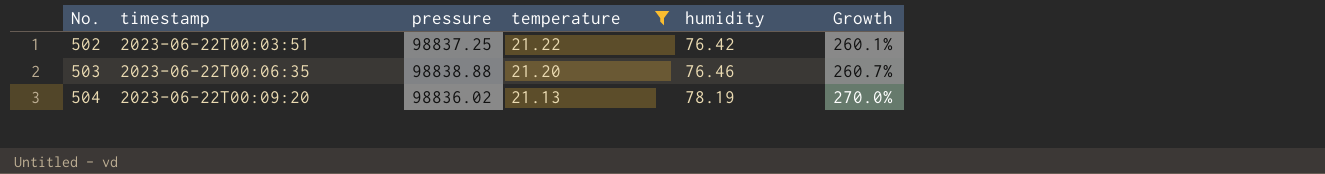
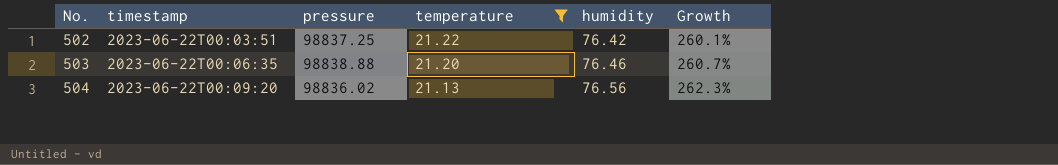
504 | humidity: 78.19 -> 76.56
504 | Growth: 270.0% -> 262.3%

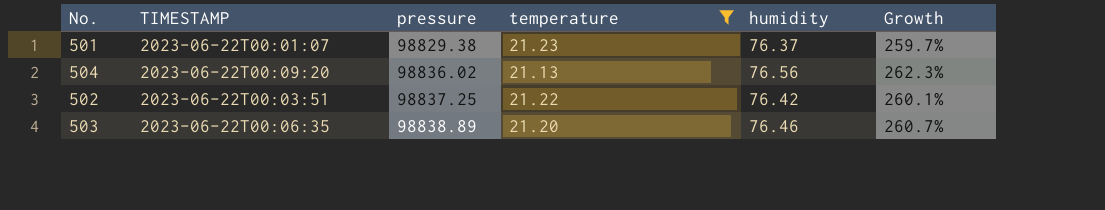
row order: No. ascending -> pressure ascending
column name: timestamp -> TIMESTAMP
row 501: none -> 2023-06-22T00:01:07 | 98829.38 | 21.23 | 76.37 | 259.7%
503 | pressure: 98838.88 -> 98838.89

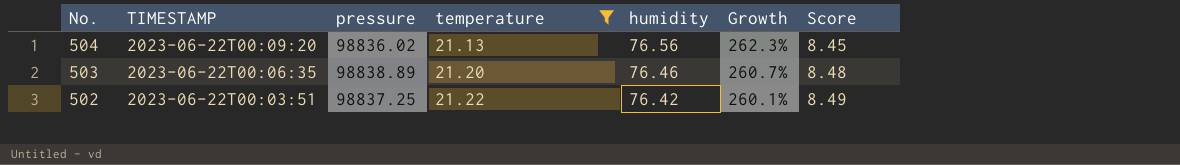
row order: pressure ascending -> No. descending
column Score | formula: none -> [temperature] * 0.4
row 501: 2023-06-22T00:01:07 | 98829.38 | 21.23 | 76.37 | 259.7% -> none

